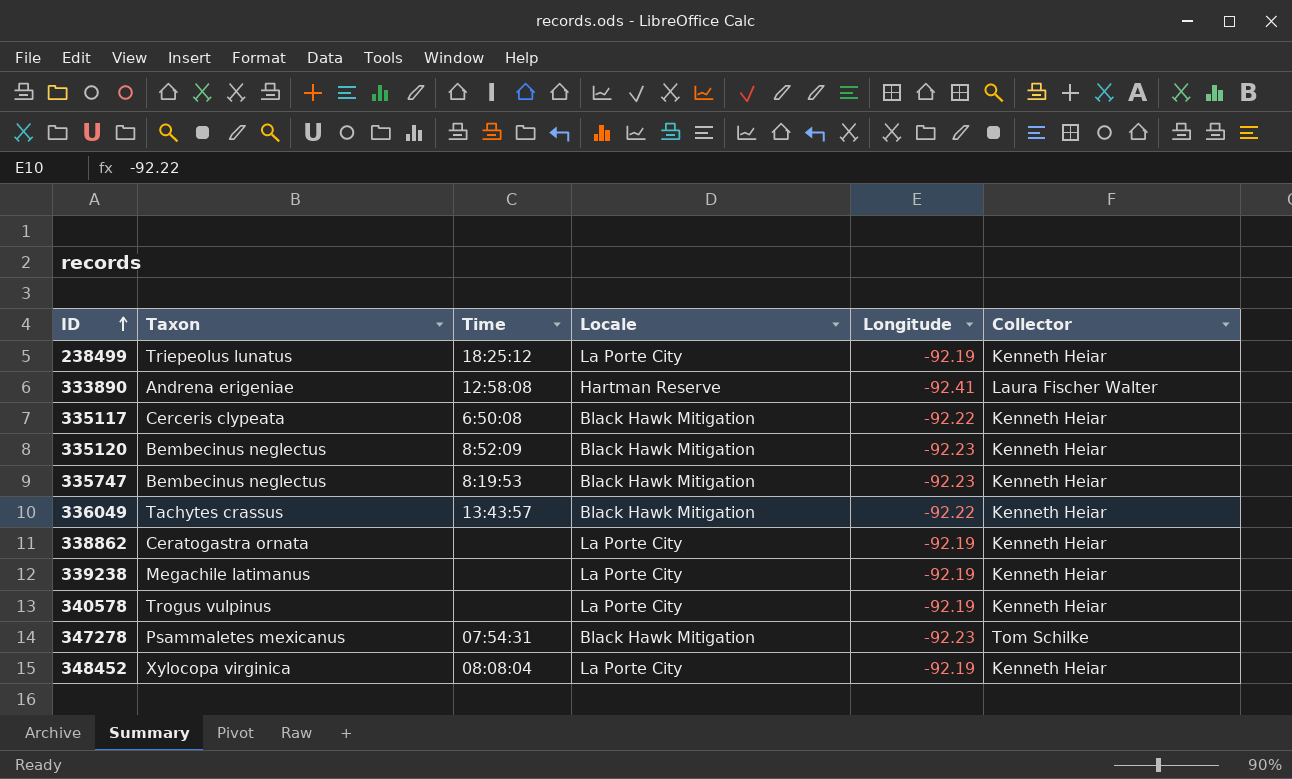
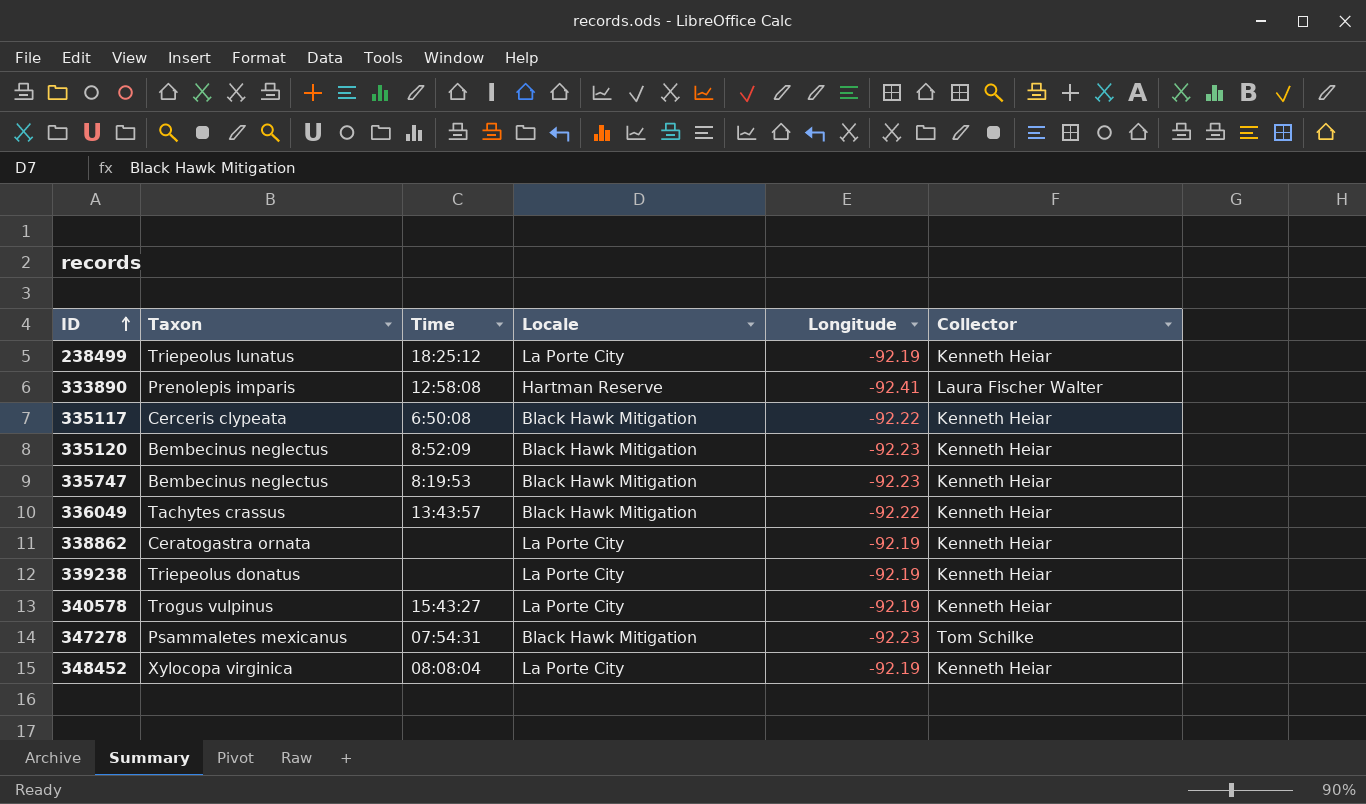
333890 | Taxon: Andrena erigeniae -> Prenolepis imparis
339238 | Taxon: Megachile latimanus -> Triepeolus donatus
340578 | Time: none -> 15:43:27

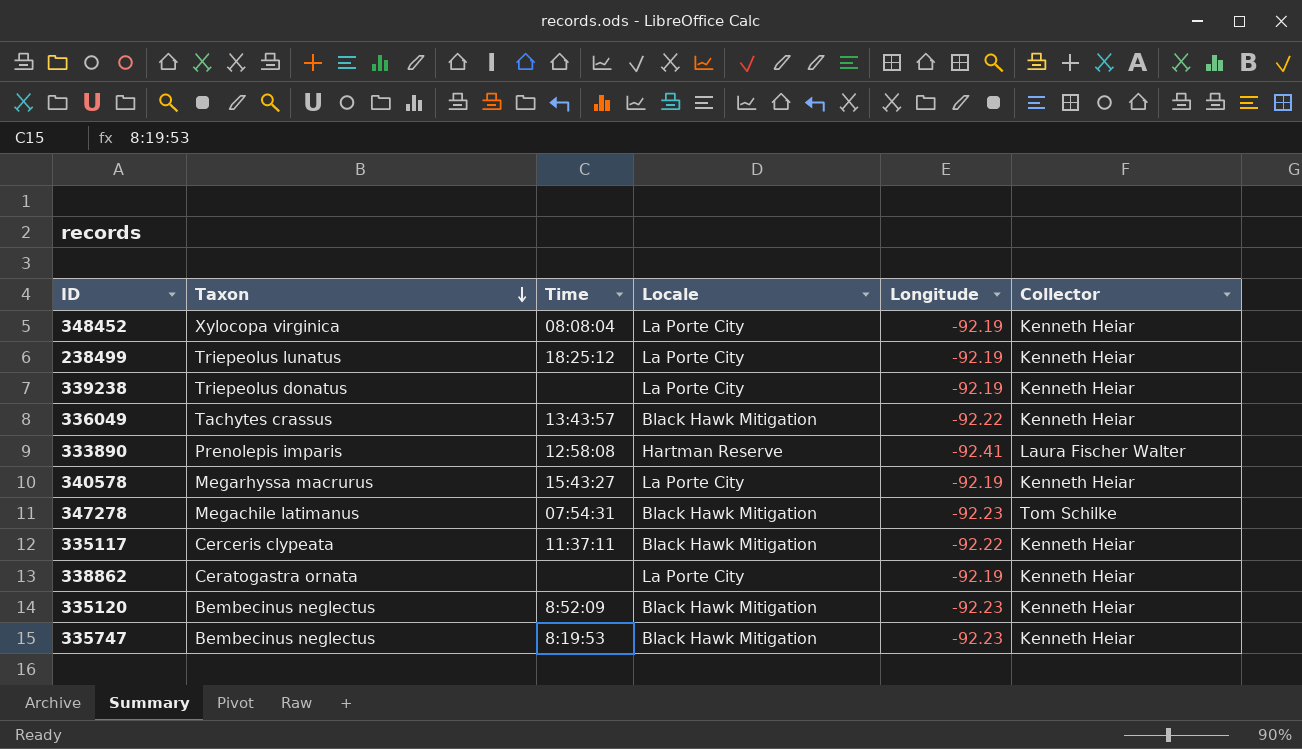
row order: ID ascending -> Taxon descending
340578 | Taxon: Trogus vulpinus -> Megarhyssa macrurus
347278 | Taxon: Psammaletes mexicanus -> Megachile latimanus
335117 | Time: 6:50:08 -> 11:37:11

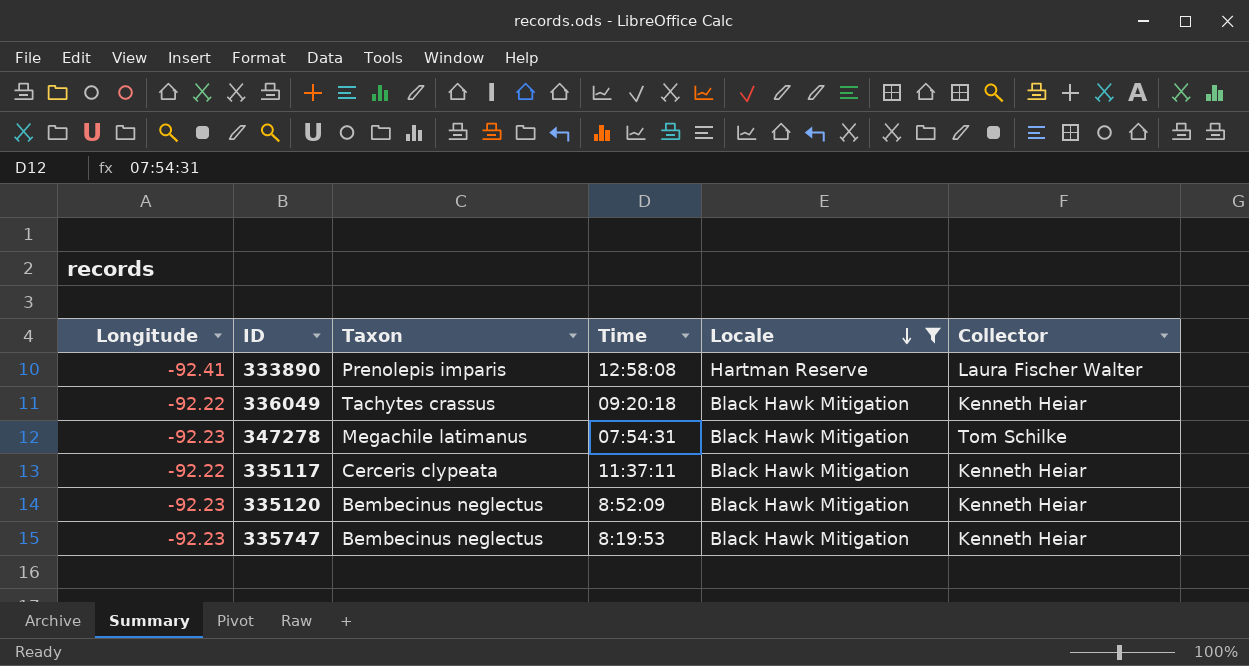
filter: none -> Locale != La Porte City
row order: Taxon descending -> Locale descending
column Longitude | position: 5 -> 1
336049 | Time: 13:43:57 -> 09:20:18

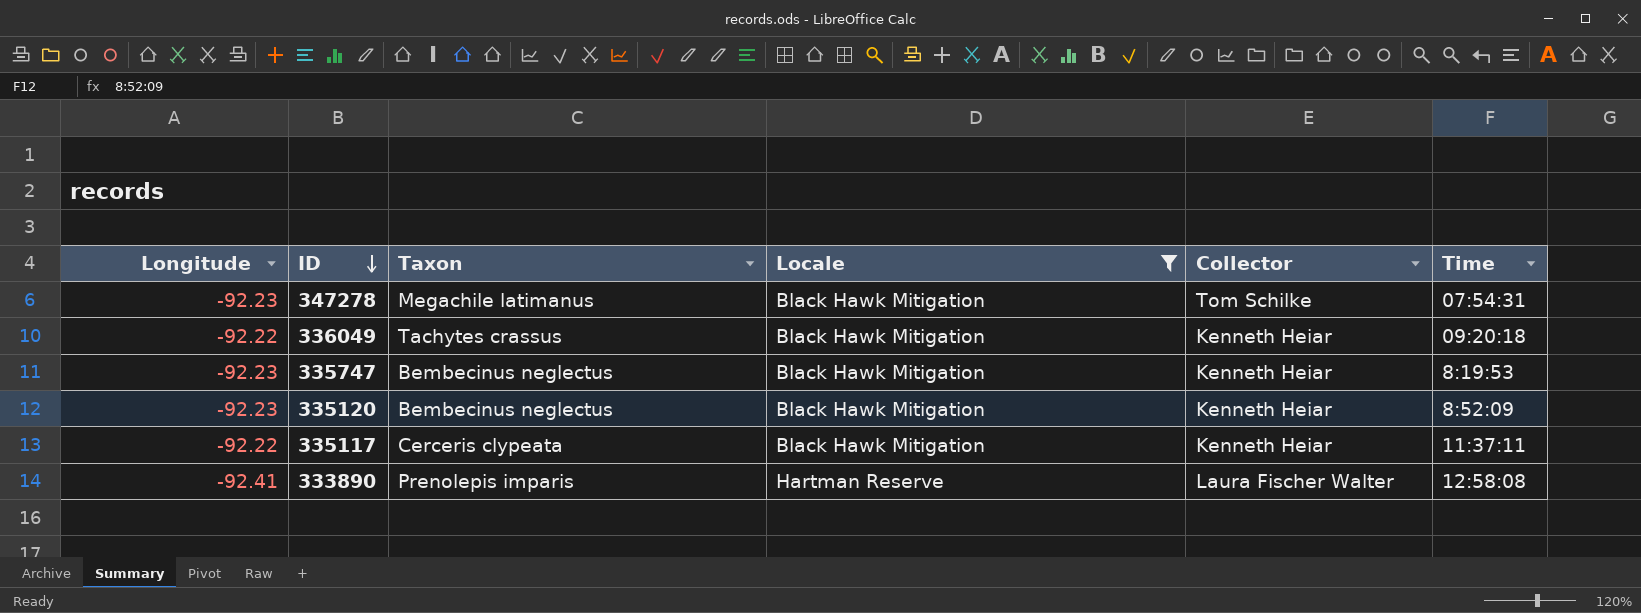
row order: Locale descending -> ID descending
column Time | position: 4 -> 6

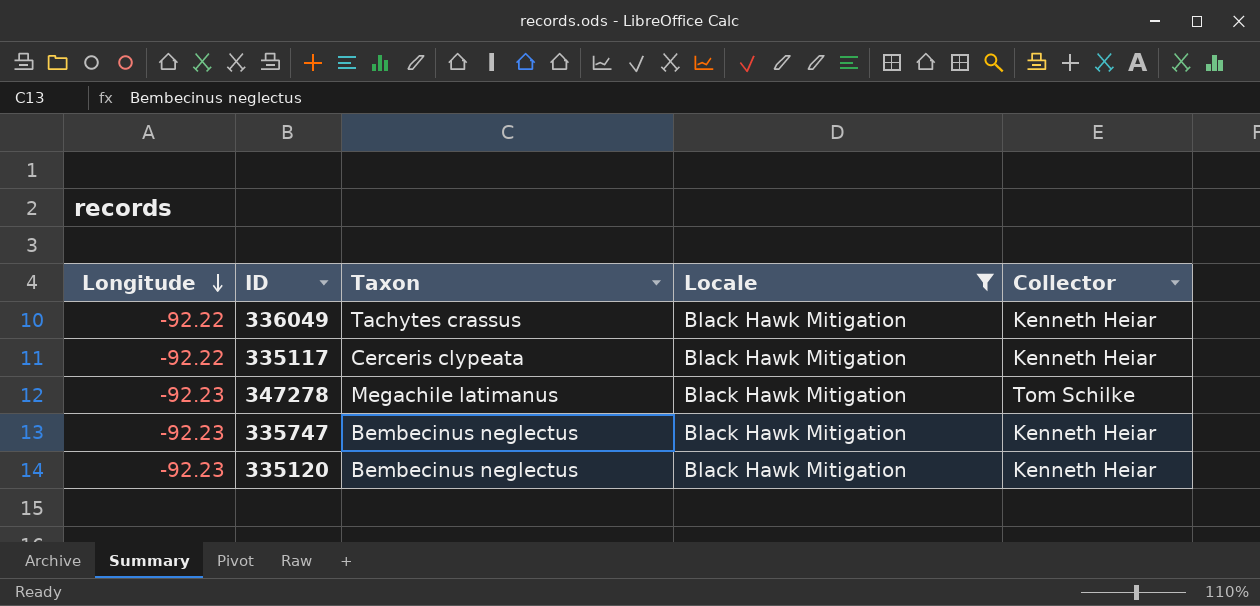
row order: ID descending -> Longitude descending
column Time | position: 6 -> none
row 333890: -92.41 | Prenolepis imparis | Hartman Reserve | Laura Fischer Walter | 12:58:08 -> none

